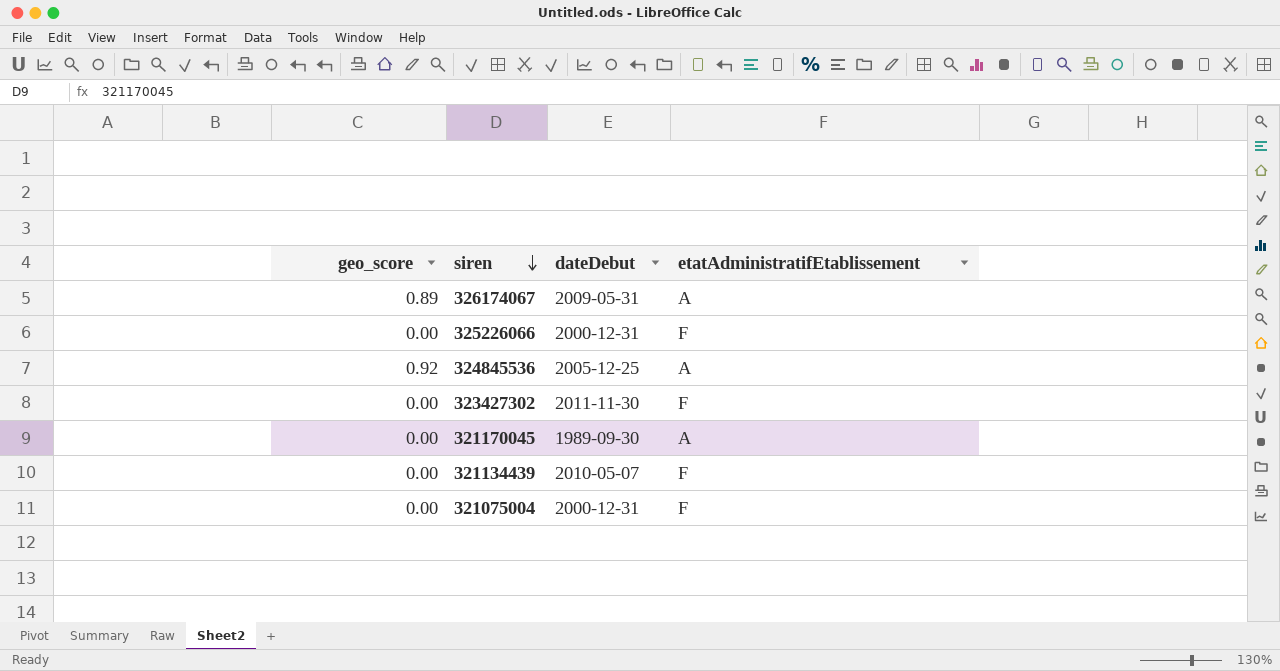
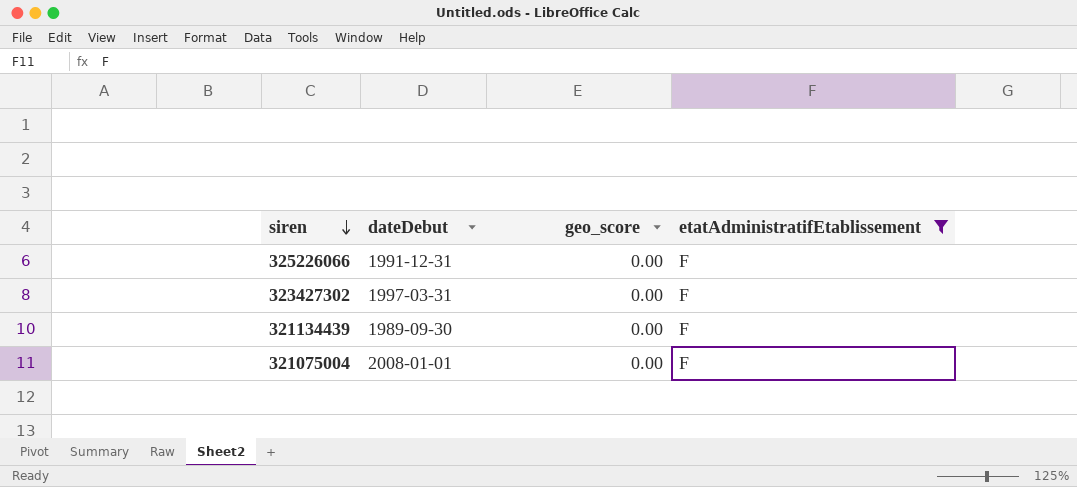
filter: none -> etatAdministratifEtablissement = F
column geo_score | position: 1 -> 3
325226066 | dateDebut: 2000-12-31 -> 1991-12-31
323427302 | dateDebut: 2011-11-30 -> 1997-03-31
321134439 | dateDebut: 2010-05-07 -> 1989-09-30
321075004 | dateDebut: 2000-12-31 -> 2008-01-01

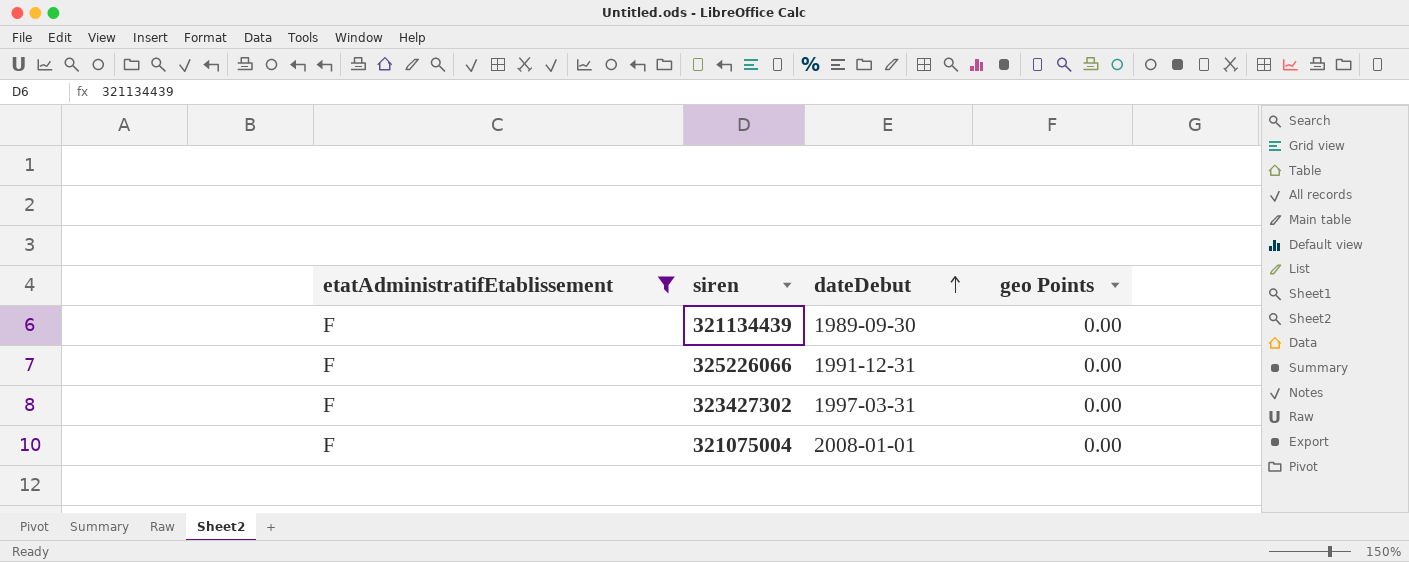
row order: siren descending -> dateDebut ascending
column etatAdministratifEtablissement | position: 4 -> 1
column name: geo_score -> geo Points

